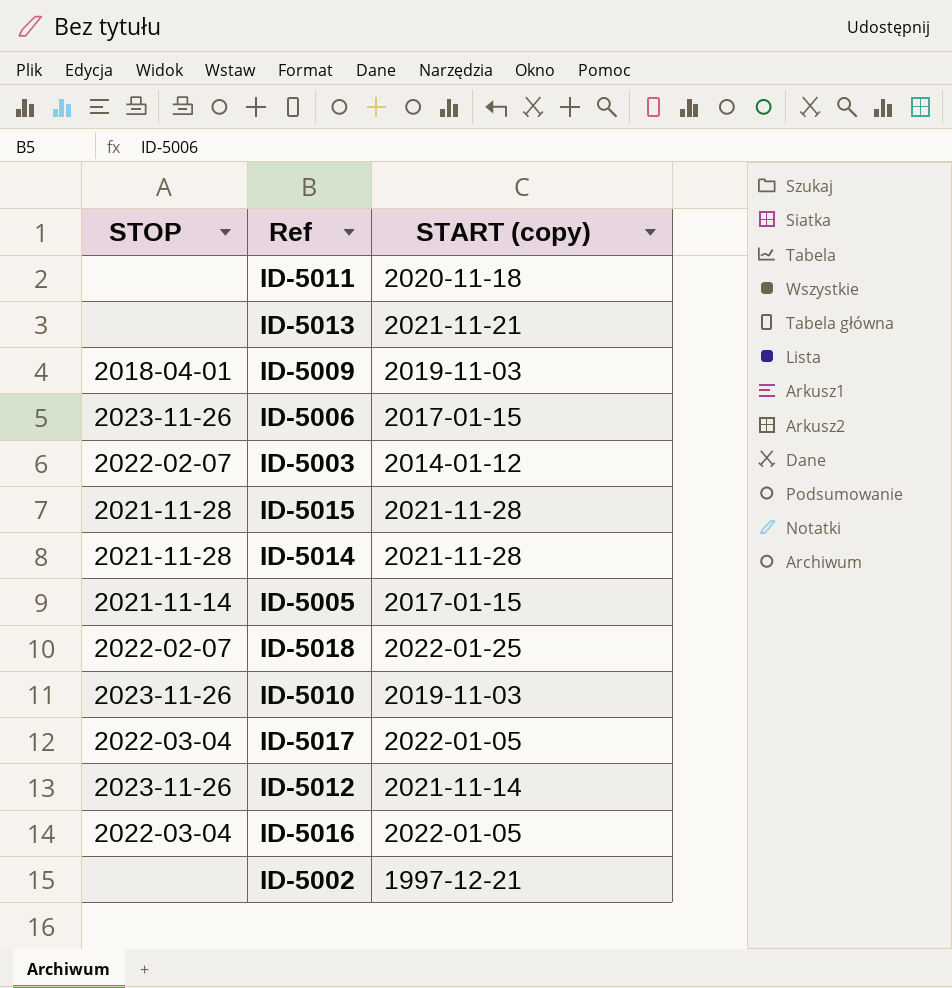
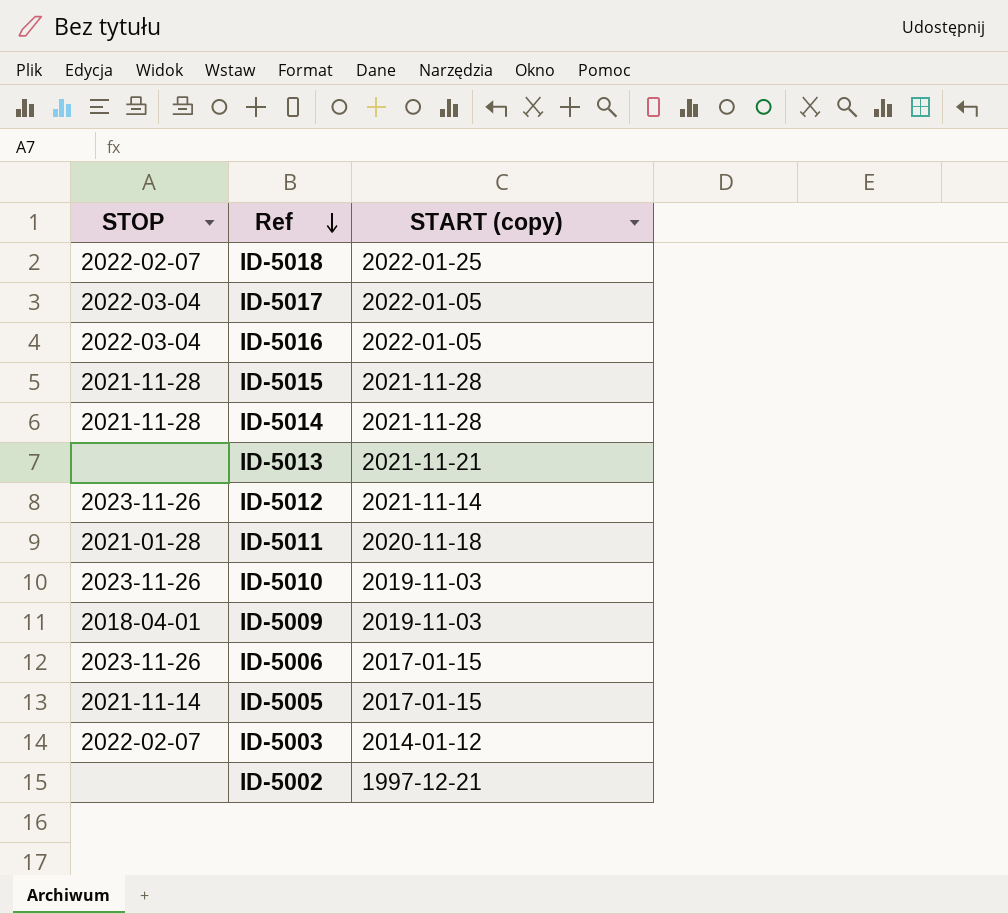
row order: none -> Ref descending
ID-5011 | STOP: none -> 2021-01-28

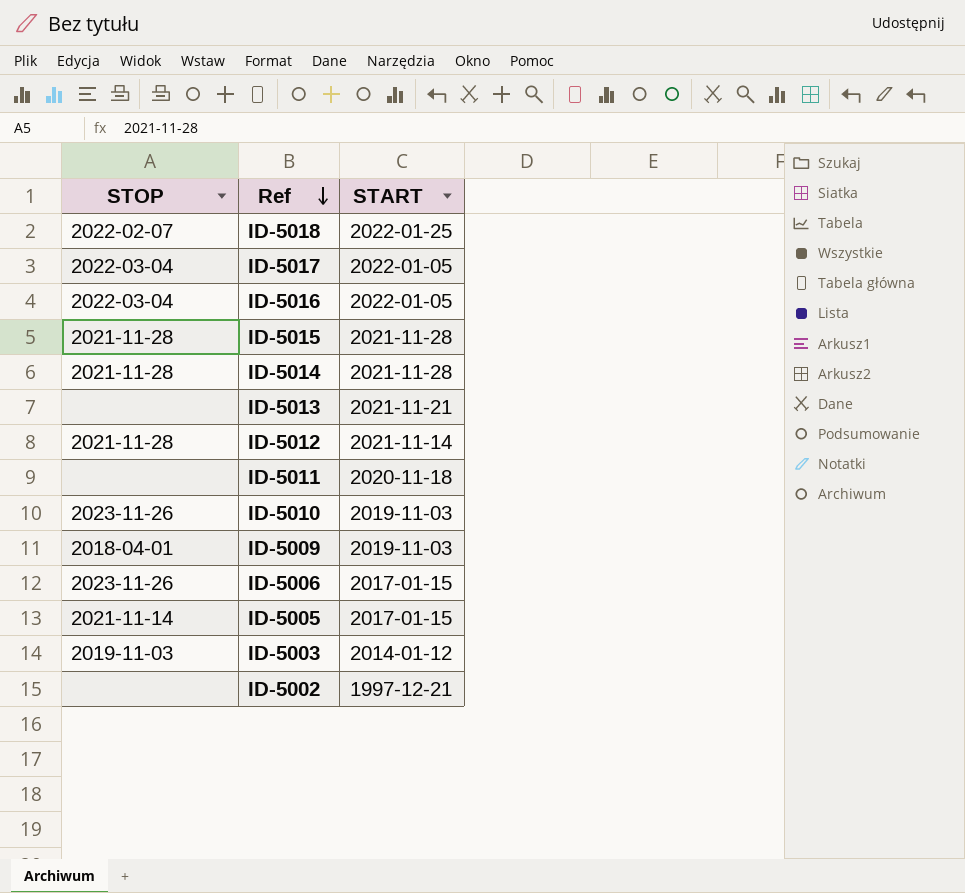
column name: START (copy) -> START
ID-5012 | STOP: 2023-11-26 -> 2021-11-28
ID-5011 | STOP: 2021-01-28 -> none
ID-5003 | STOP: 2022-02-07 -> 2019-11-03

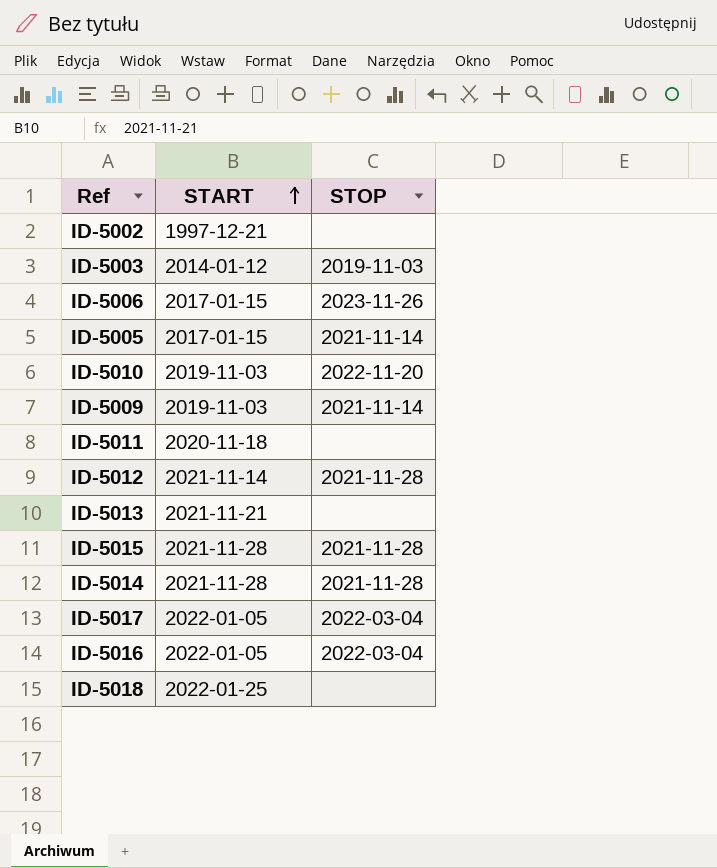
row order: Ref descending -> START ascending
column STOP | position: 1 -> 3
ID-5010 | STOP: 2023-11-26 -> 2022-11-20
ID-5009 | STOP: 2018-04-01 -> 2021-11-14
ID-5018 | STOP: 2022-02-07 -> none

